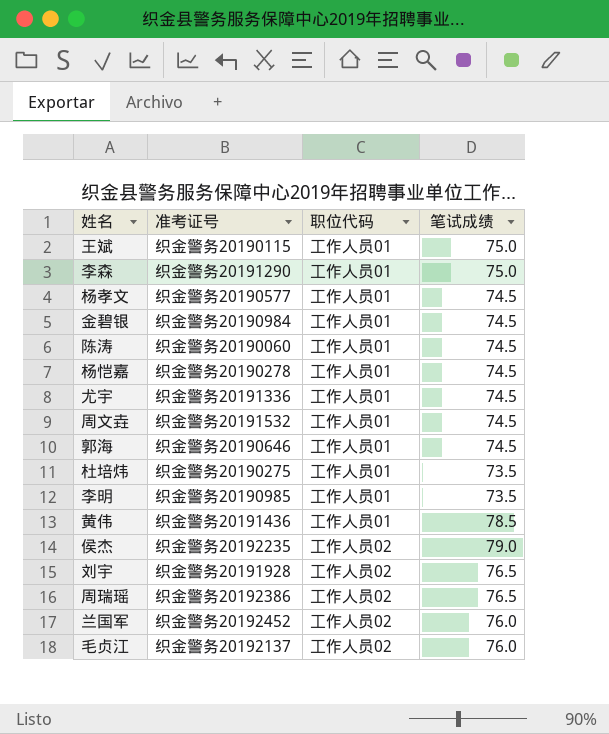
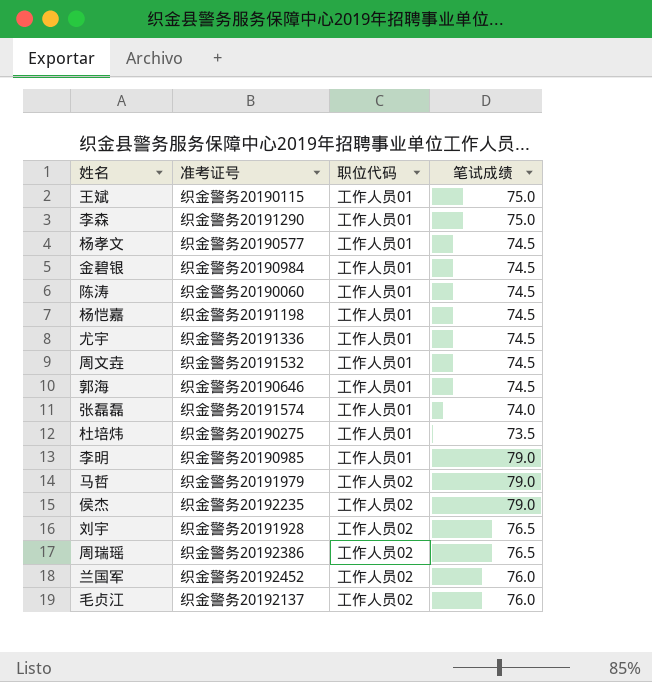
row 黄伟: 织金警务20191436 | 工作人员01 | 78.5 -> none
杨恺嘉 | 准考证号: 织金警务20190278 -> 织金警务20191198
row 张磊磊: none -> 织金警务20191574 | 工作人员01 | 74.0
李明 | 笔试成绩: 73.5 -> 79.0
row 马哲: none -> 织金警务20191979 | 工作人员02 | 79.0

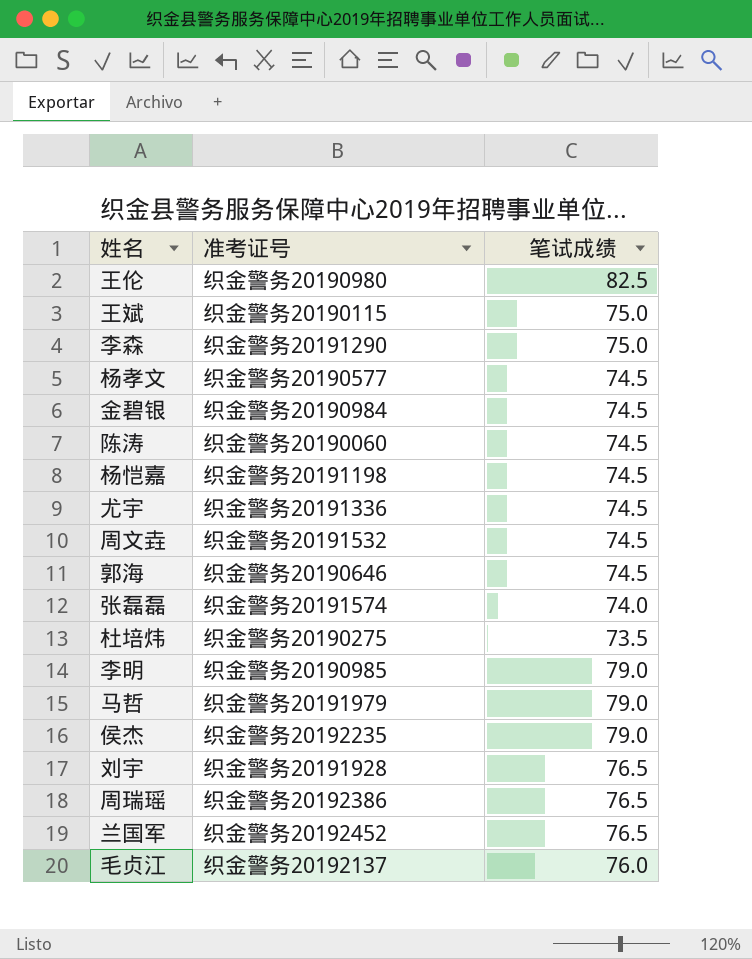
column 职位代码 | position: 3 -> none
row 王伦: none -> 织金警务20190980 | 82.5
兰国军 | 笔试成绩: 76.0 -> 76.5

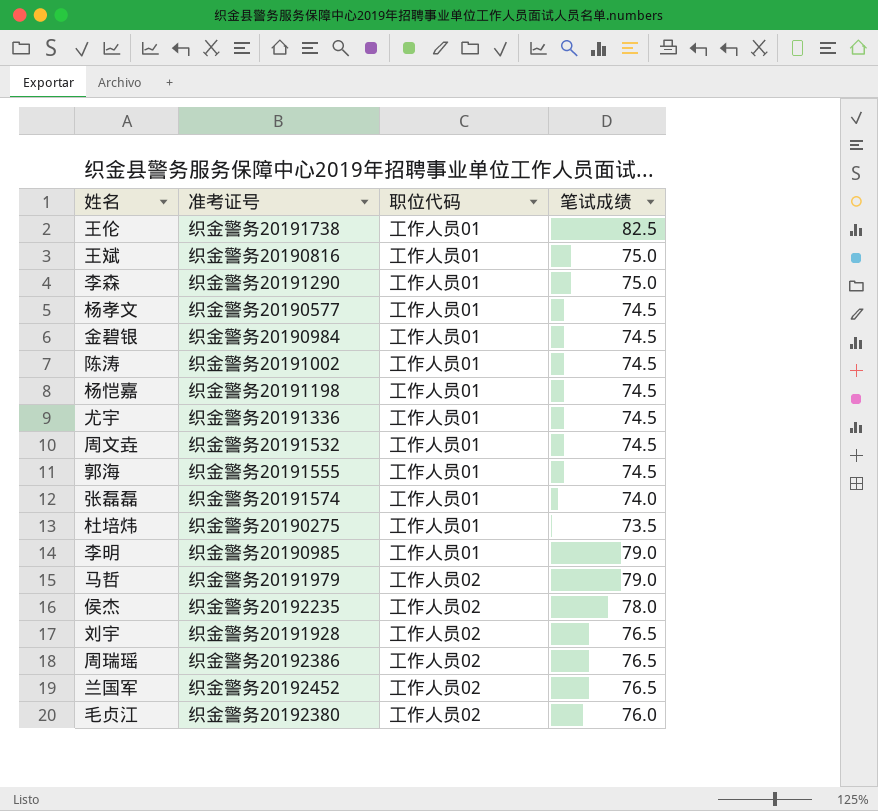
column 职位代码 | position: none -> 3
王伦 | 准考证号: 织金警务20190980 -> 织金警务20191738
王斌 | 准考证号: 织金警务20190115 -> 织金警务20190816
陈涛 | 准考证号: 织金警务20190060 -> 织金警务20191002
郭海 | 准考证号: 织金警务20190646 -> 织金警务20191555
侯杰 | 笔试成绩: 79.0 -> 78.0
毛贞江 | 准考证号: 织金警务20192137 -> 织金警务20192380

